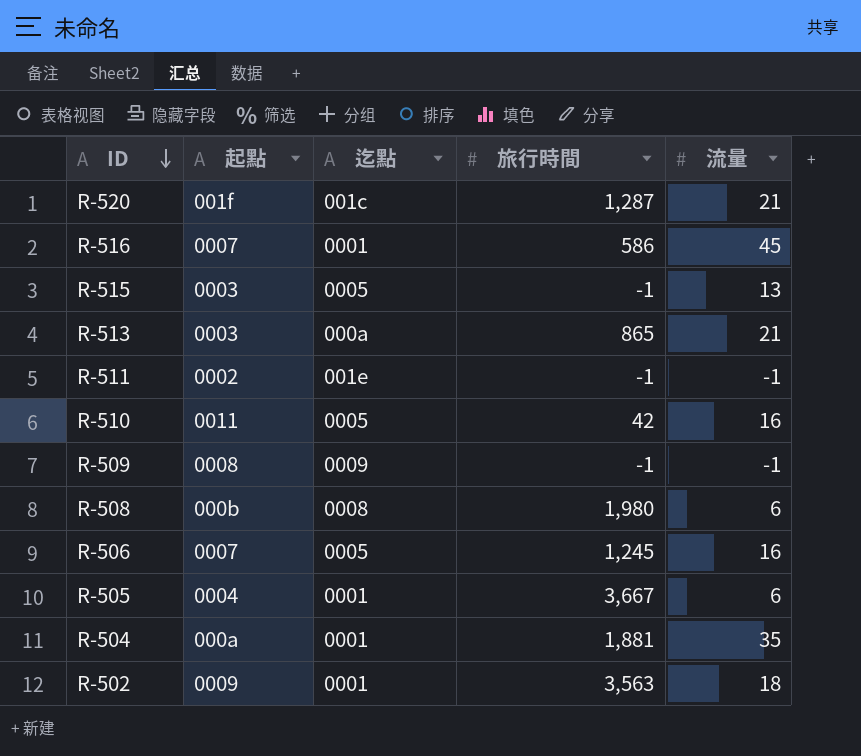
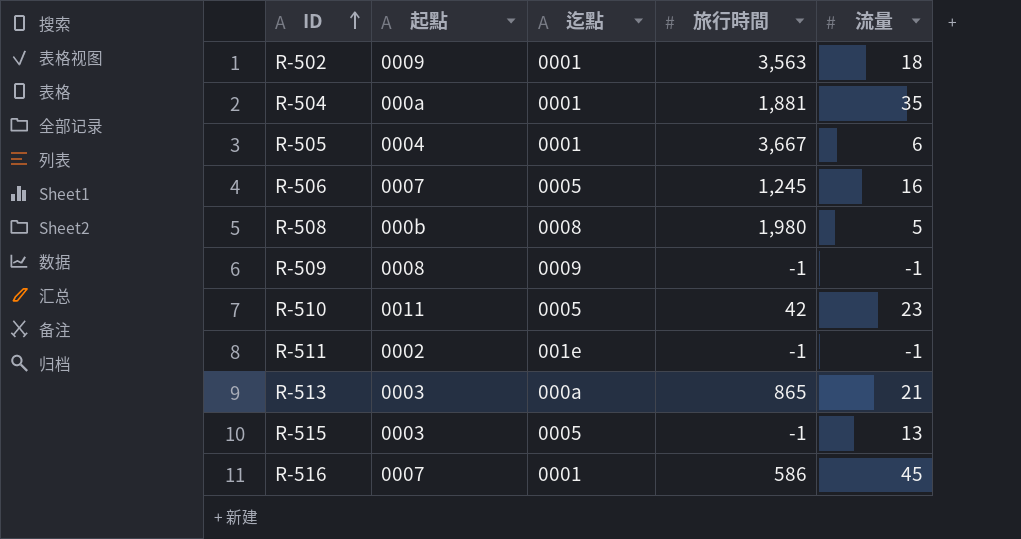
row order: ID descending -> ID ascending
row R-520: 001f | 001c | 1,287 | 21 -> none
R-508 | 流量: 6 -> 5
R-510 | 流量: 16 -> 23

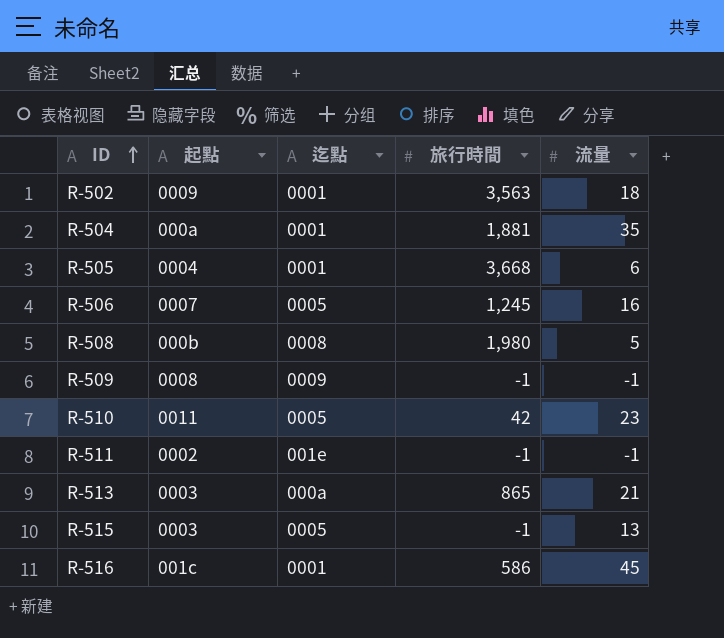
R-505 | 旅行時間: 3,667 -> 3,668
R-516 | 起點: 0007 -> 001c

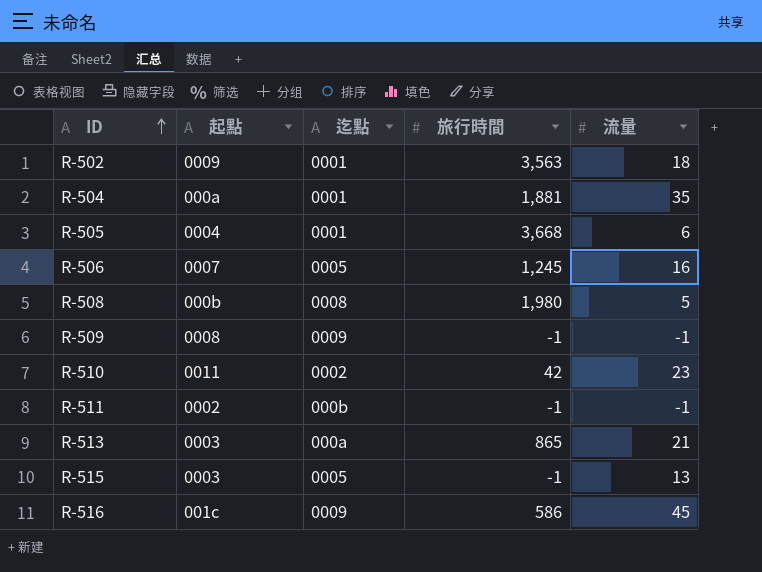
R-510 | 迄點: 0005 -> 0002
R-511 | 迄點: 001e -> 000b
R-516 | 迄點: 0001 -> 0009

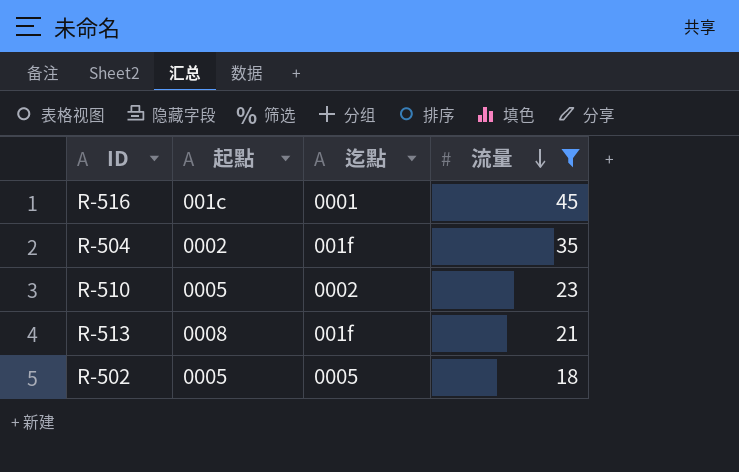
filter: none -> 流量 >= 18
row order: ID ascending -> 流量 descending
column 旅行時間 | position: 4 -> none
R-516 | 迄點: 0009 -> 0001
R-504 | 起點: 000a -> 0002
R-504 | 迄點: 0001 -> 001f
R-510 | 起點: 0011 -> 0005
R-513 | 起點: 0003 -> 0008
R-513 | 迄點: 000a -> 001f
R-502 | 起點: 0009 -> 0005
R-502 | 迄點: 0001 -> 0005

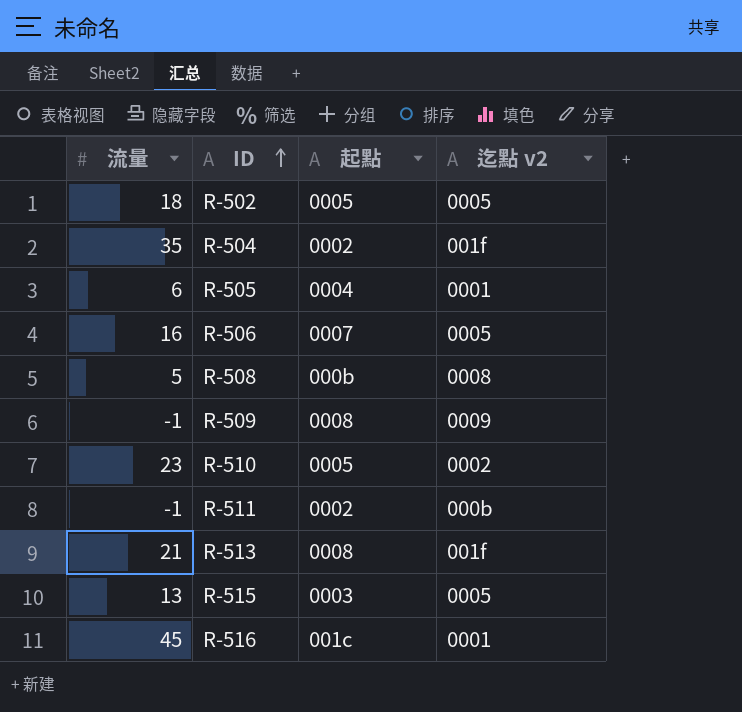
filter: 流量 >= 18 -> none
row order: 流量 descending -> ID ascending
column 流量 | position: 4 -> 1
column name: 迄點 -> 迄點 v2

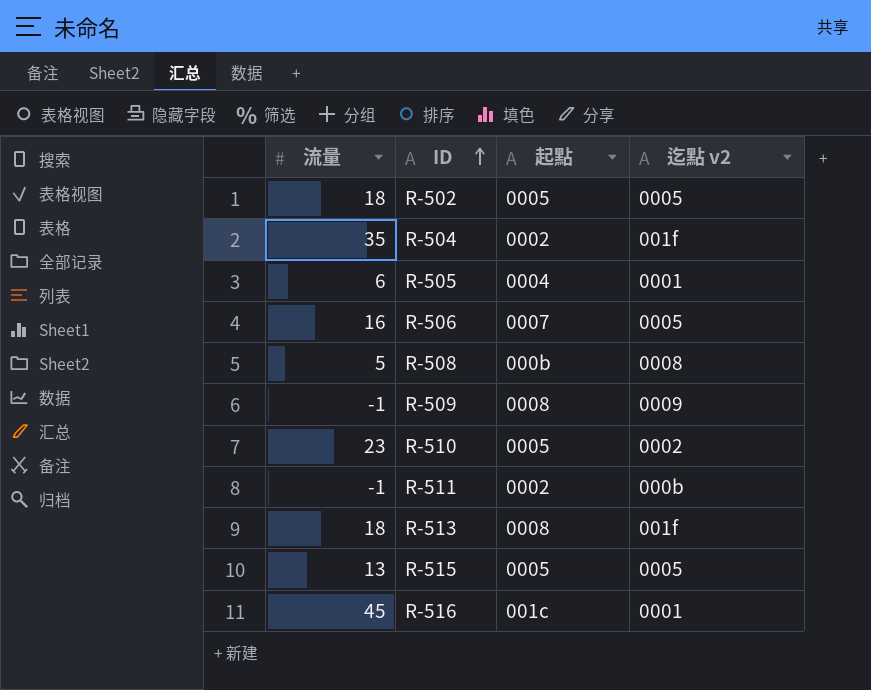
R-513 | 流量: 21 -> 18
R-515 | 起點: 0003 -> 0005

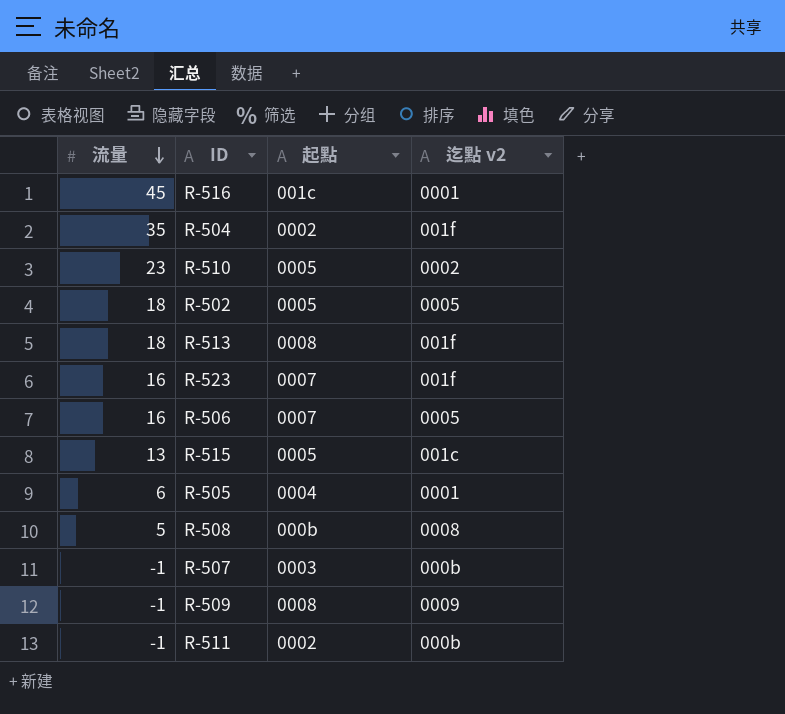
row order: ID ascending -> 流量 descending
row R-523: none -> 16 | 0007 | 001f
R-515 | 迄點 v2: 0005 -> 001c
row R-507: none -> -1 | 0003 | 000b

